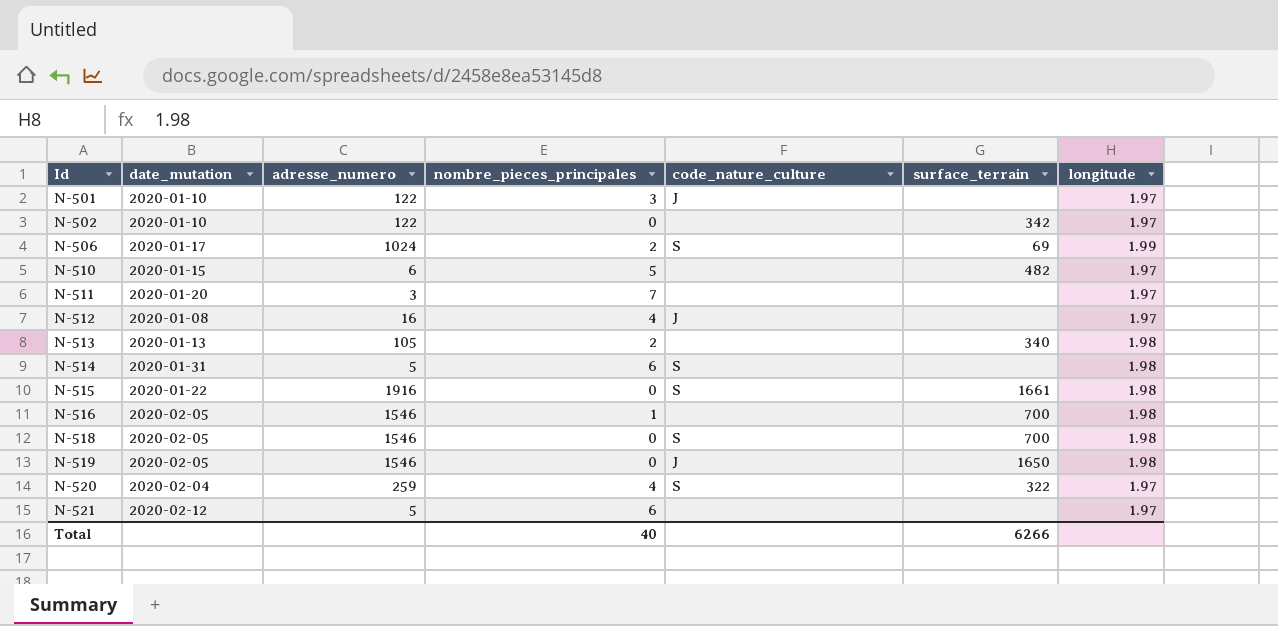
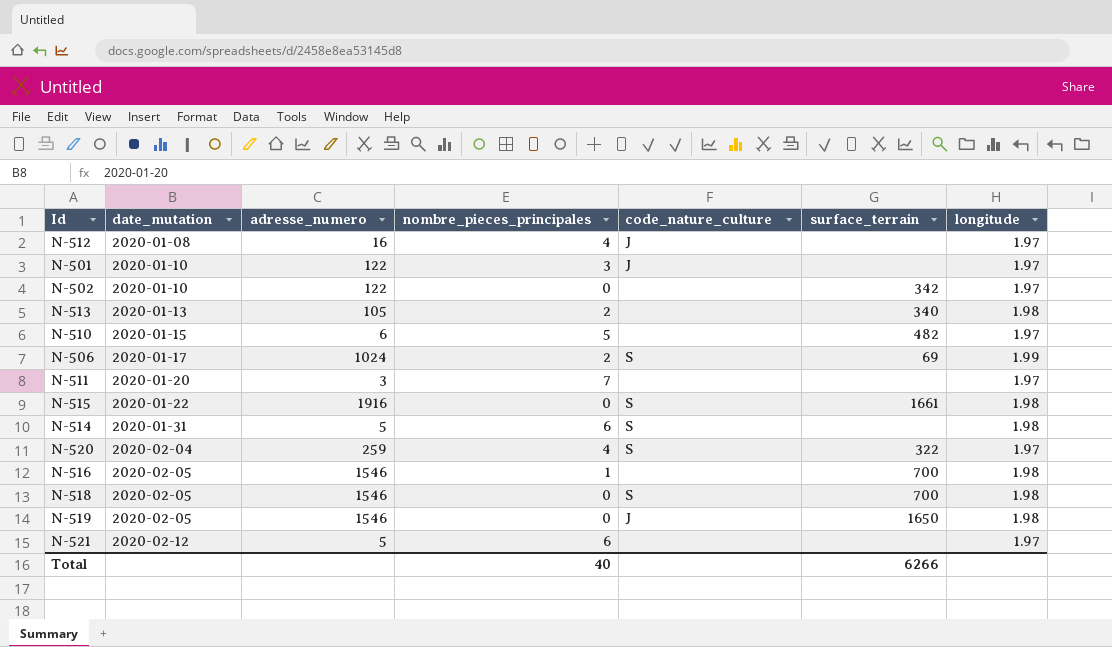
row order: Id ascending -> date_mutation ascending

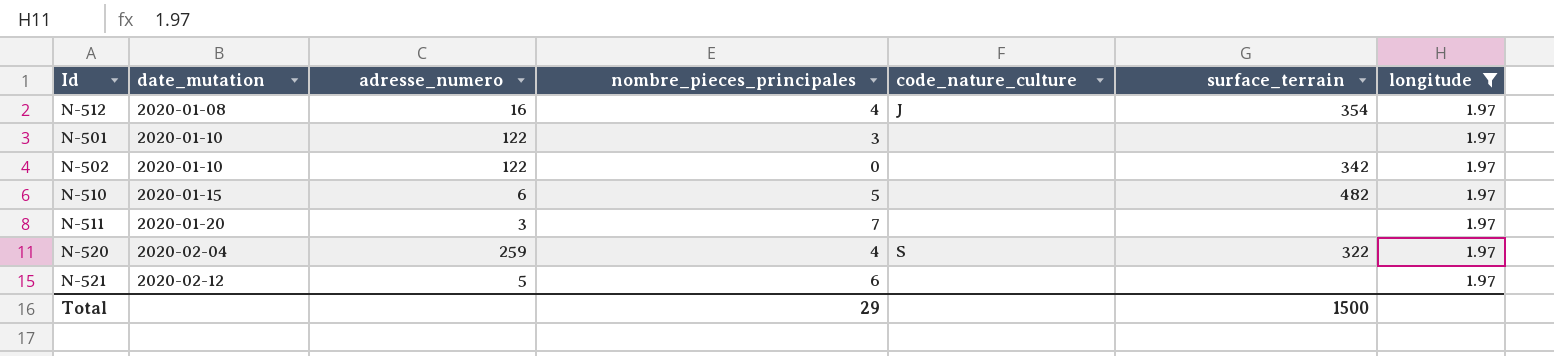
filter: none -> longitude = 1.97
N-512 | surface_terrain: none -> 354
N-501 | code_nature_culture: J -> none
Total | nombre_pieces_principales: 40 -> 29
Total | surface_terrain: 6266 -> 1500

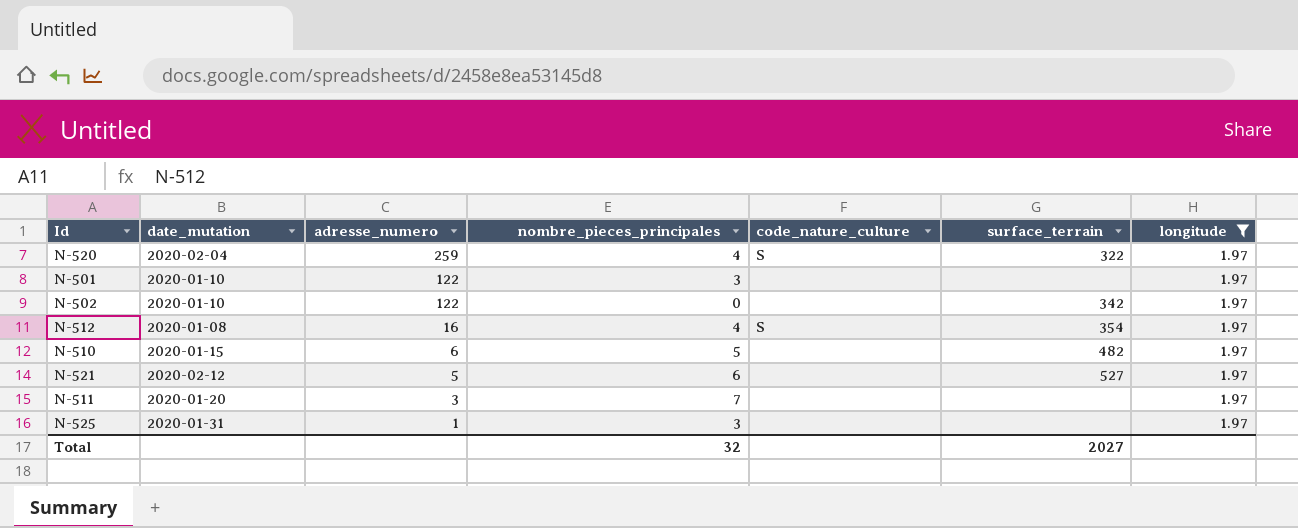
row order: date_mutation ascending -> adresse_numero descending
N-512 | code_nature_culture: J -> S
N-521 | surface_terrain: none -> 527
row N-525: none -> 2020-01-31 | 1 | 3 | none | none | 1.97
Total | nombre_pieces_principales: 29 -> 32
Total | surface_terrain: 1500 -> 2027

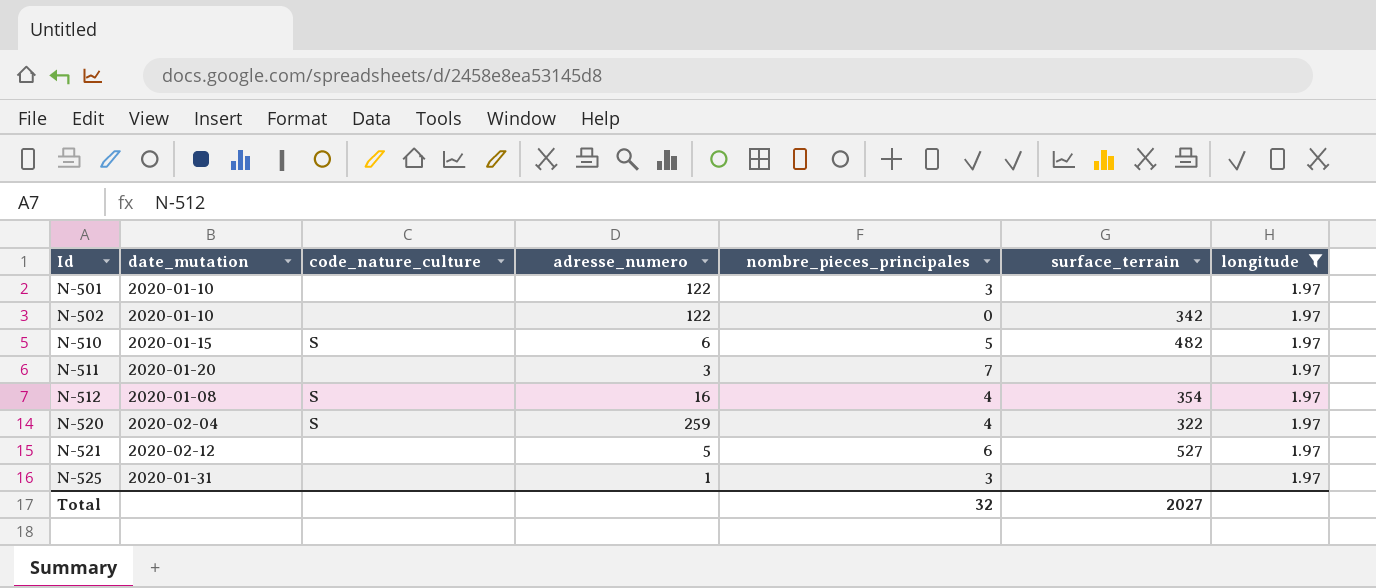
row order: adresse_numero descending -> Id ascending
column code_nature_culture | position: 5 -> 3
N-510 | code_nature_culture: none -> S

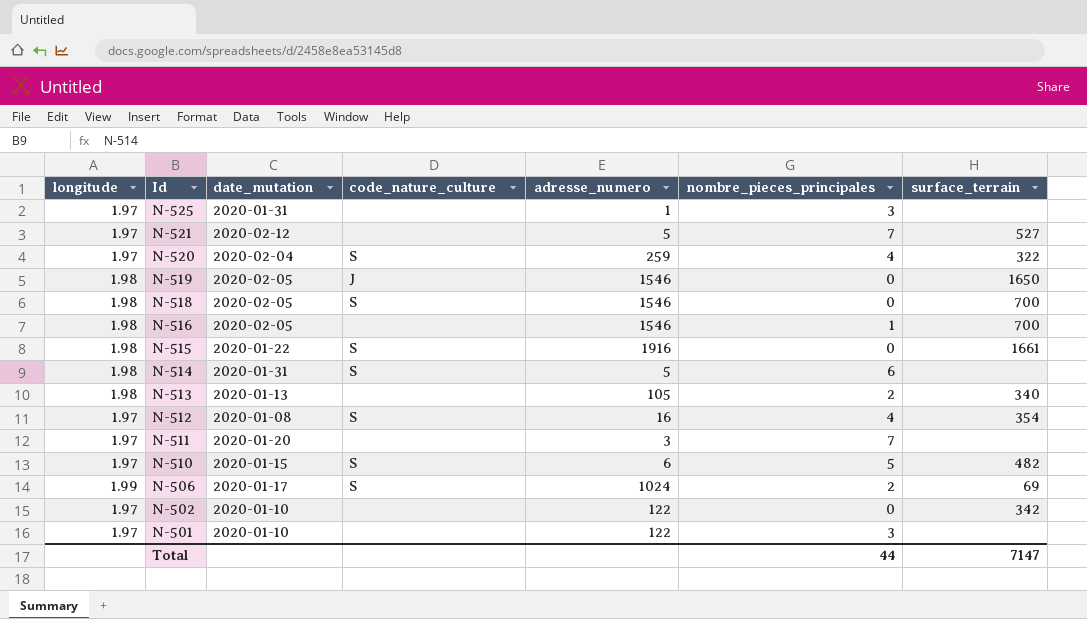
filter: longitude = 1.97 -> none
row order: Id ascending -> Id descending
column longitude | position: 7 -> 1
N-521 | nombre_pieces_principales: 6 -> 7
Total | nombre_pieces_principales: 32 -> 44
Total | surface_terrain: 2027 -> 7147

